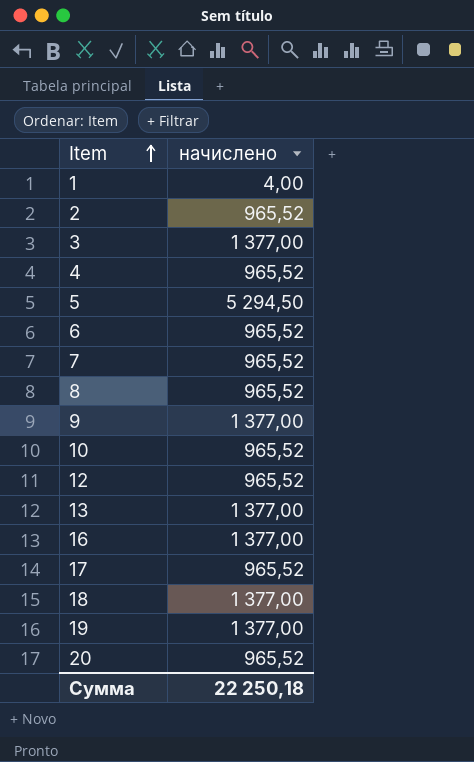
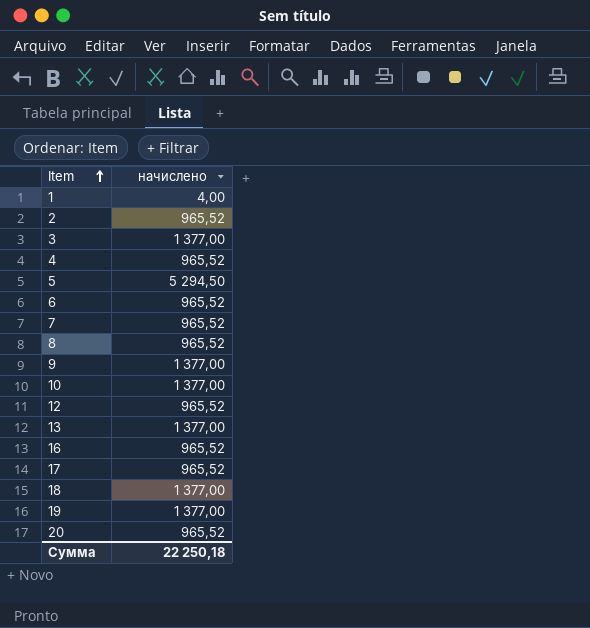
10 | начислено: 965,52 -> 1 377,00
16 | начислено: 1 377,00 -> 965,52

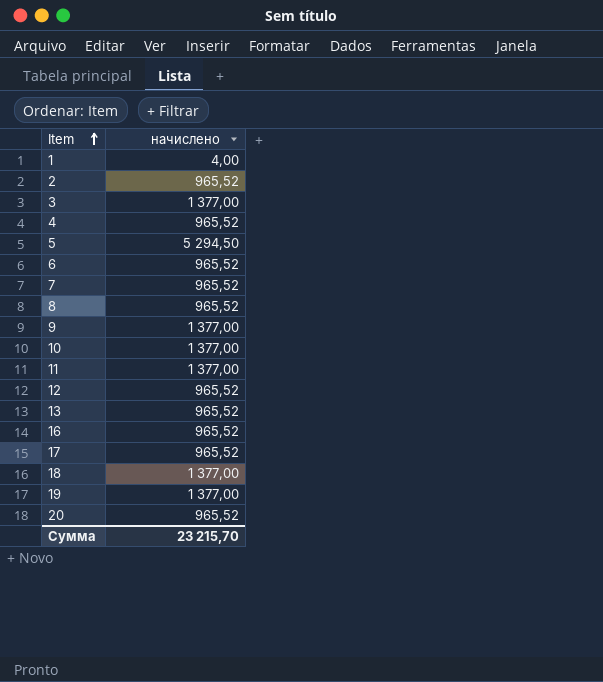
row 11: none -> 1 377,00
13 | начислено: 1 377,00 -> 965,52
Сумма | начислено: 22 250,18 -> 23 215,70

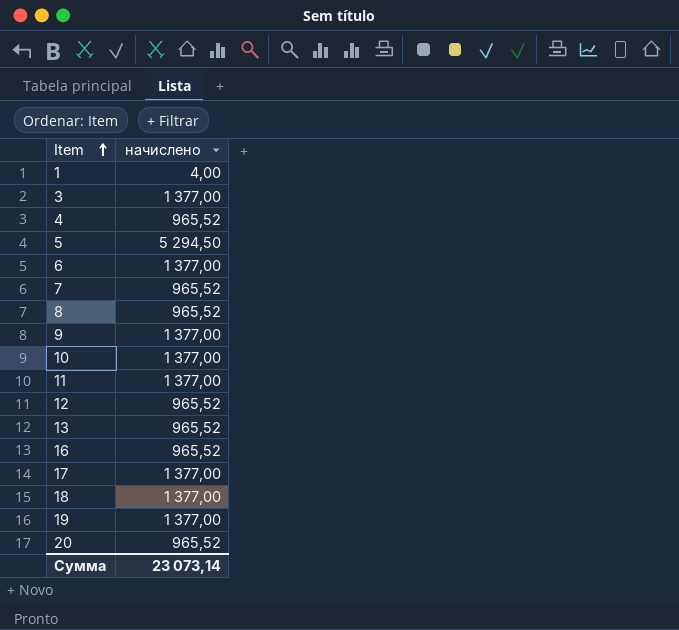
row 2: 965,52 -> none
6 | начислено: 965,52 -> 1 377,00
17 | начислено: 965,52 -> 1 377,00
Сумма | начислено: 23 215,70 -> 23 073,14

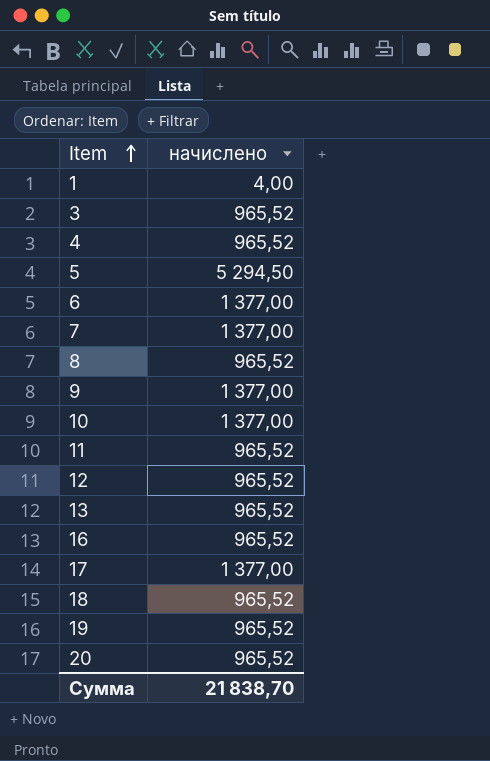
3 | начислено: 1 377,00 -> 965,52
7 | начислено: 965,52 -> 1 377,00
11 | начислено: 1 377,00 -> 965,52
18 | начислено: 1 377,00 -> 965,52
19 | начислено: 1 377,00 -> 965,52
Сумма | начислено: 23 073,14 -> 21 838,70

